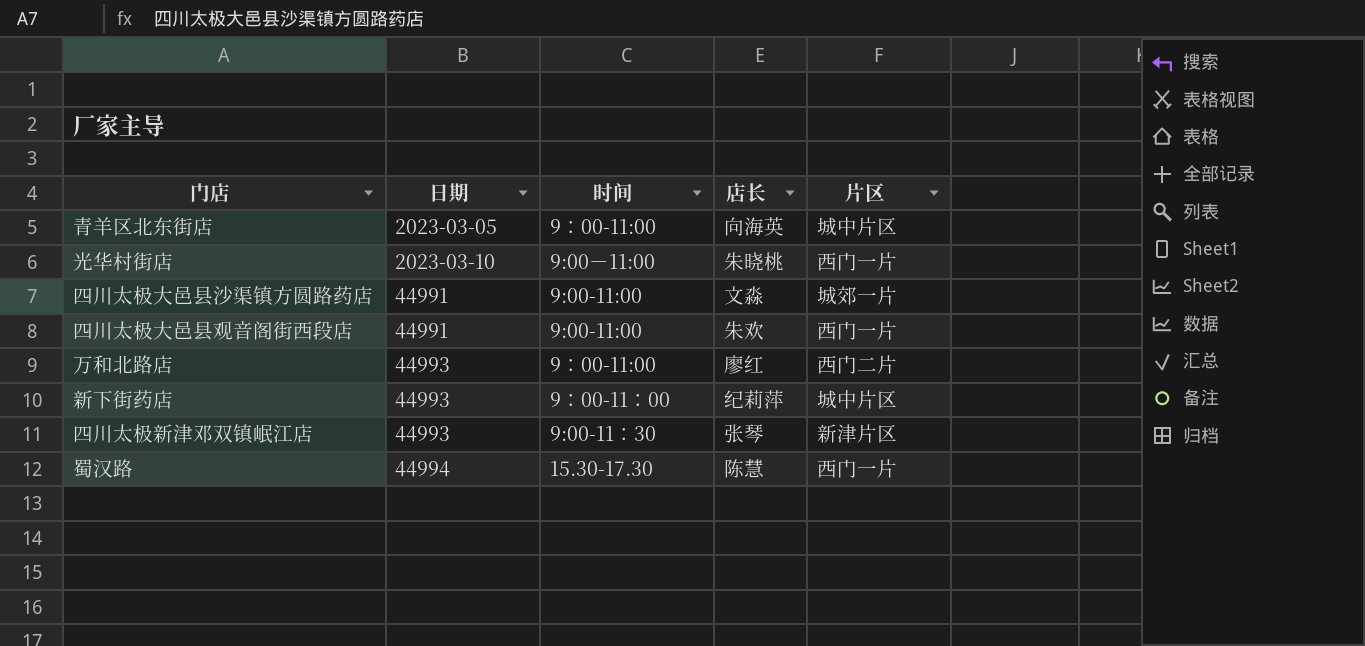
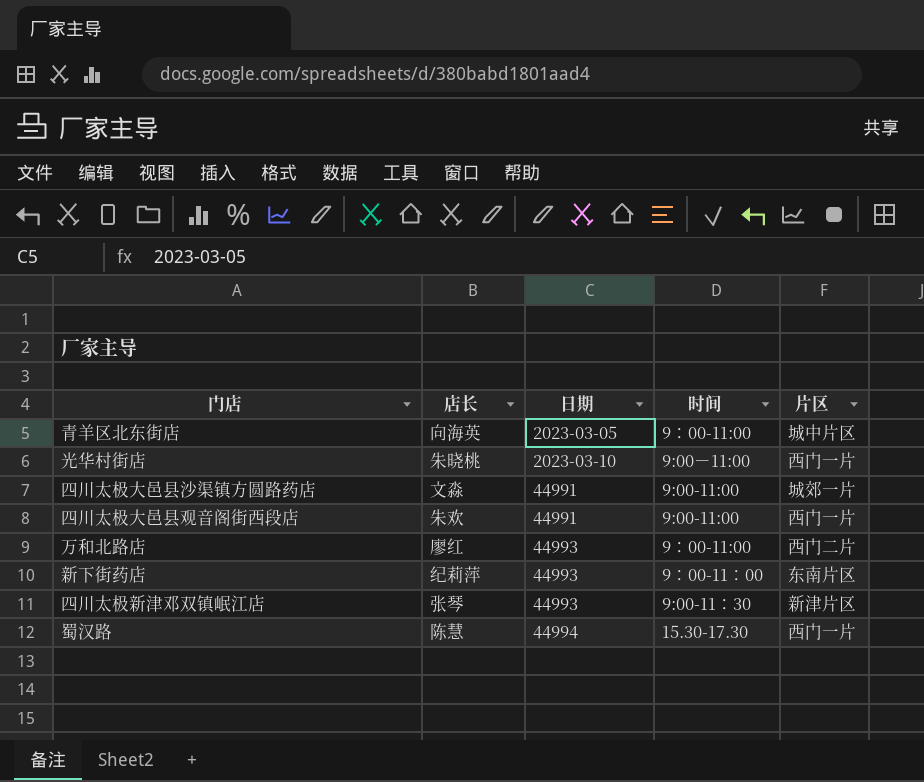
column 店长 | position: 4 -> 2
新下街药店 | 片区: 城中片区 -> 东南片区

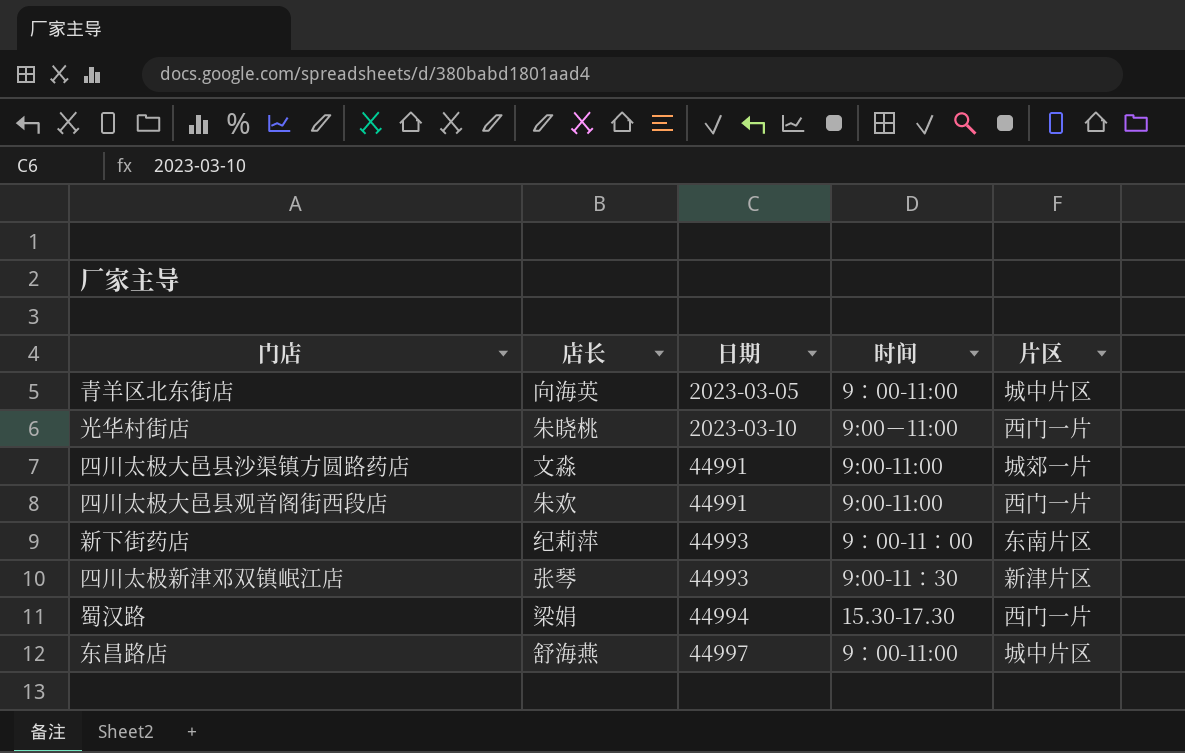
row 万和北路店: 廖红 | 44993 | 9：00-11:00 | 西门二片 -> none
蜀汉路 | 店长: 陈慧 -> 梁娟
row 东昌路店: none -> 舒海燕 | 44997 | 9：00-11:00 | 城中片区

